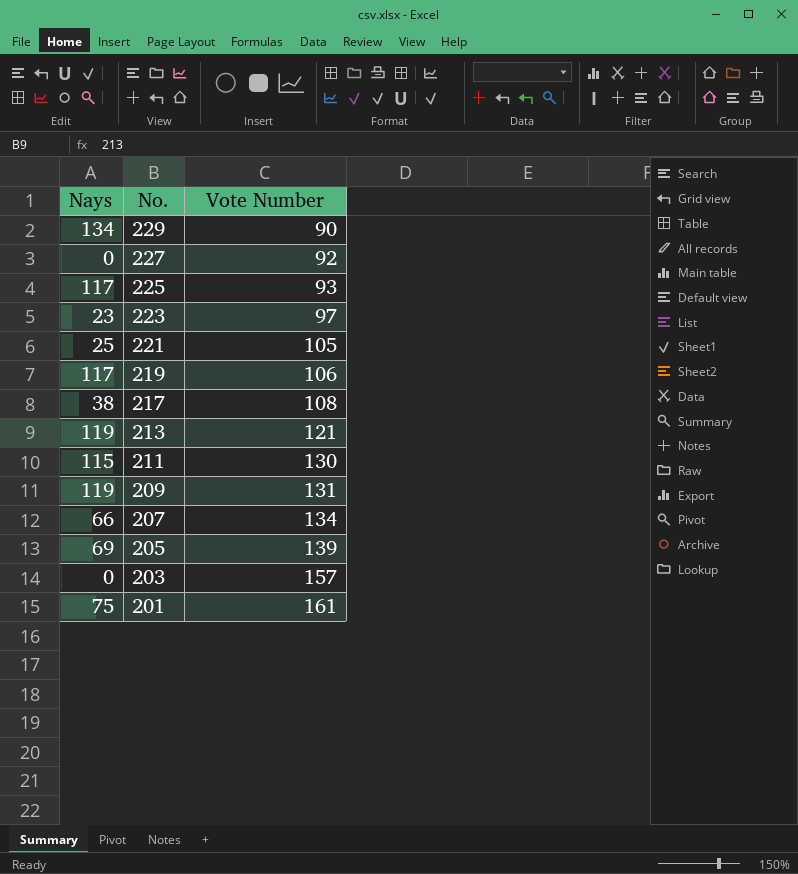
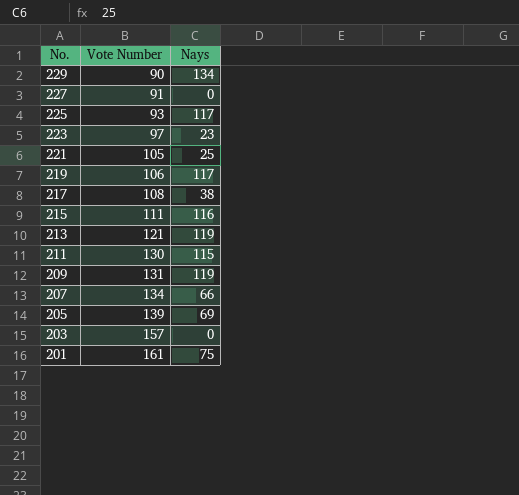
column Nays | position: 1 -> 3
227 | Vote Number: 92 -> 91
row 215: none -> 111 | 116

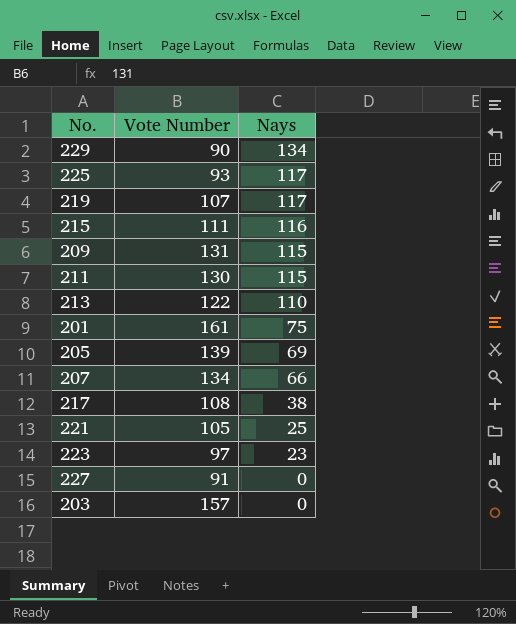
row order: No. descending -> Nays descending
219 | Vote Number: 106 -> 107
209 | Nays: 119 -> 115
213 | Vote Number: 121 -> 122
213 | Nays: 119 -> 110

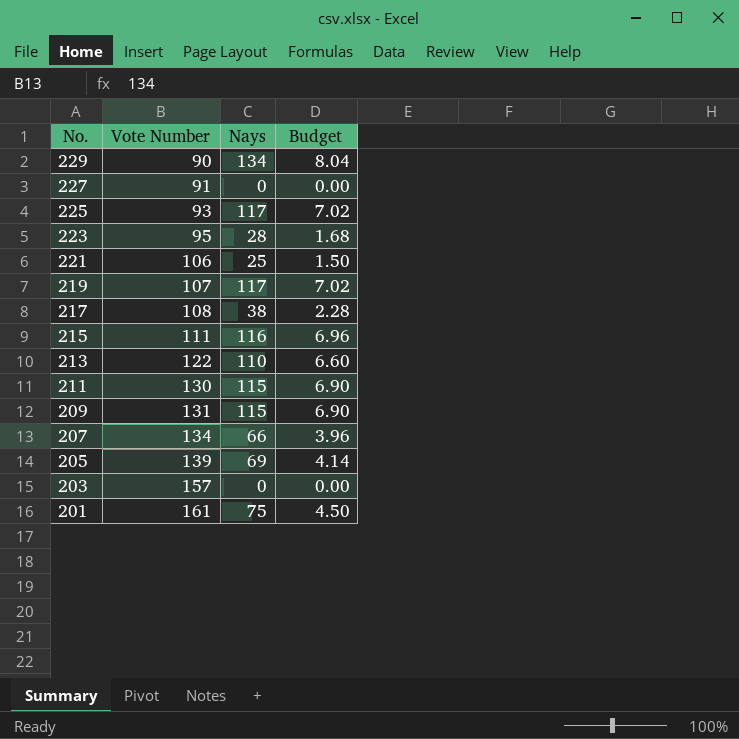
row order: Nays descending -> No. descending
column Budget | formula: none -> [Nays] * 0.06
223 | Vote Number: 97 -> 95
223 | Nays: 23 -> 28
221 | Vote Number: 105 -> 106

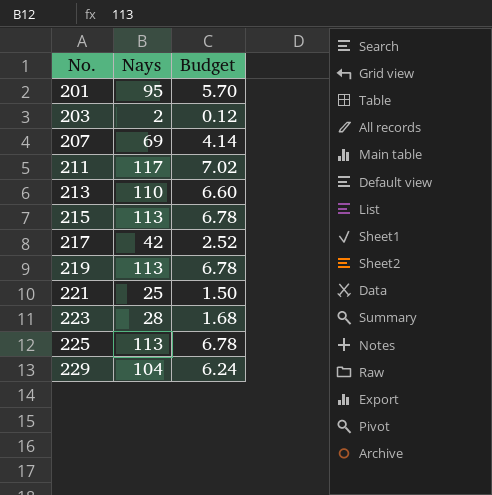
row order: No. descending -> No. ascending
column Vote Number | position: 2 -> none
row 227: 91 | 0 | 0.00 -> none
row 209: 131 | 115 | 6.90 -> none
row 205: 139 | 69 | 4.14 -> none
201 | Nays: 75 -> 95
201 | Budget: 4.50 -> 5.70
203 | Nays: 0 -> 2
203 | Budget: 0.00 -> 0.12
207 | Nays: 66 -> 69
207 | Budget: 3.96 -> 4.14
211 | Nays: 115 -> 117
211 | Budget: 6.90 -> 7.02
215 | Nays: 116 -> 113
215 | Budget: 6.96 -> 6.78
217 | Nays: 38 -> 42
217 | Budget: 2.28 -> 2.52
219 | Nays: 117 -> 113
219 | Budget: 7.02 -> 6.78
225 | Nays: 117 -> 113
225 | Budget: 7.02 -> 6.78
229 | Nays: 134 -> 104
229 | Budget: 8.04 -> 6.24

